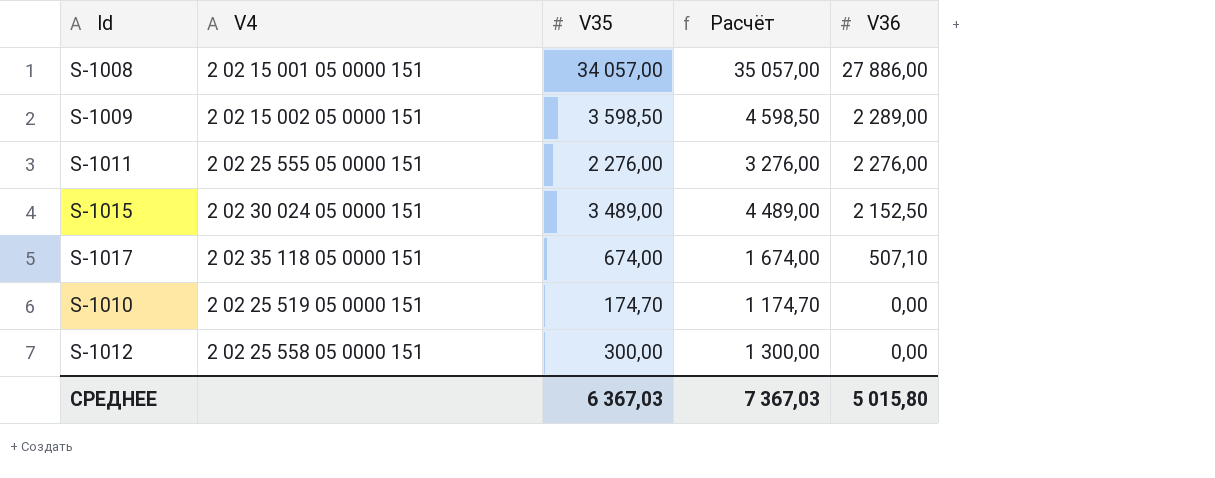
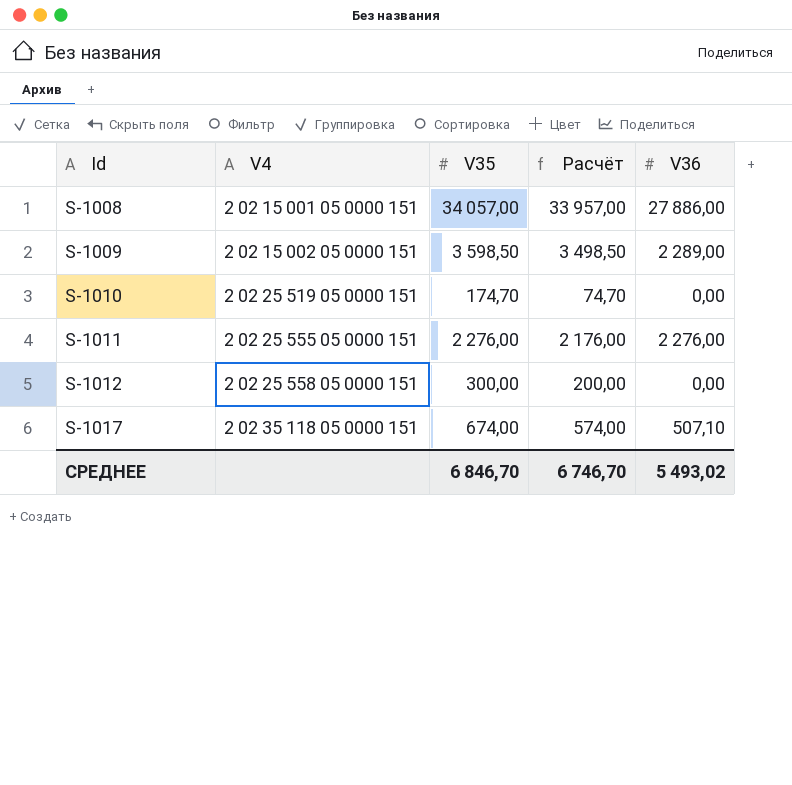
row order: V36 descending -> Id ascending
column Расчёт | formula: [V35] + 1000 -> [V35] - 100
row S-1015: 2 02 30 024 05 0000 151 | 3 489,00 | 4 489,00 | 2 152,50 -> none
СРЕДНЕЕ | V35: 6 367,03 -> 6 846,70
СРЕДНЕЕ | Расчёт: 7 367,03 -> 6 746,70
СРЕДНЕЕ | V36: 5 015,80 -> 5 493,02

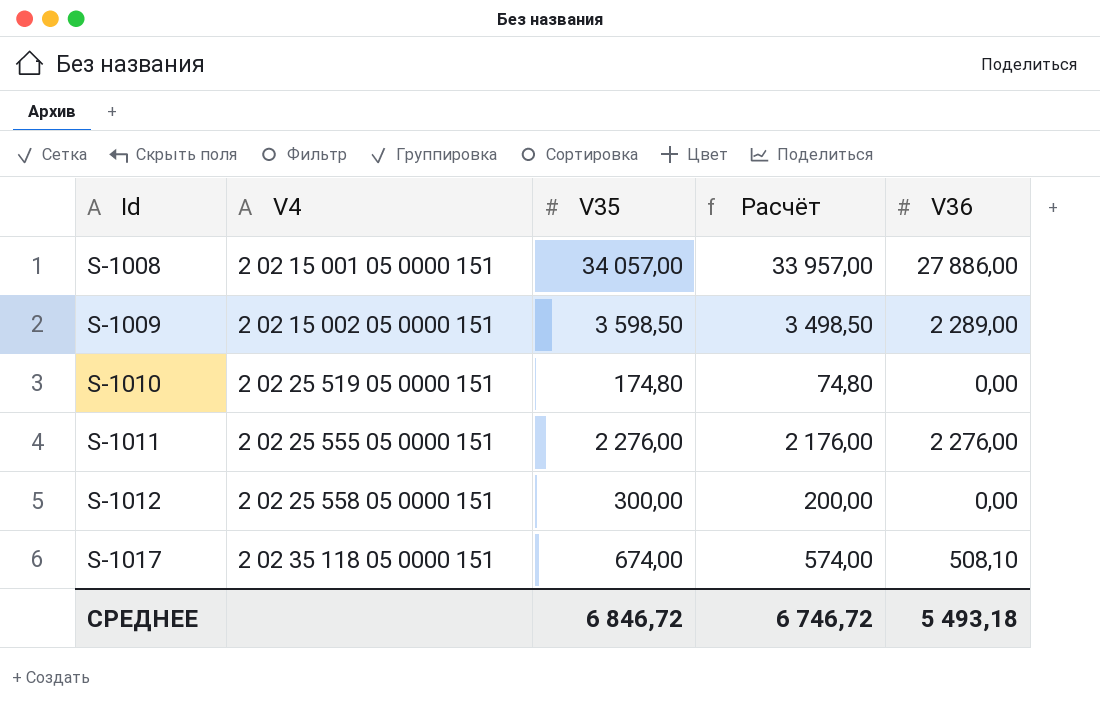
S-1010 | V35: 174,70 -> 174,80
S-1010 | Расчёт: 74,70 -> 74,80
S-1017 | V36: 507,10 -> 508,10
СРЕДНЕЕ | V35: 6 846,70 -> 6 846,72
СРЕДНЕЕ | Расчёт: 6 746,70 -> 6 746,72
СРЕДНЕЕ | V36: 5 493,02 -> 5 493,18

